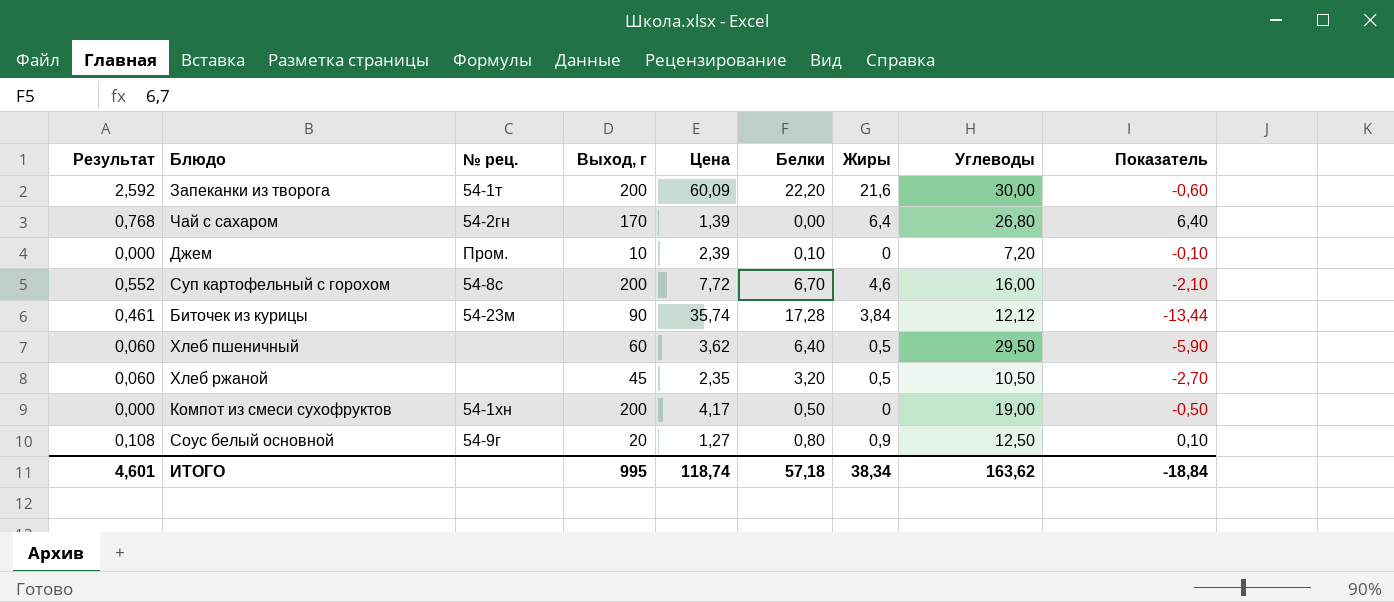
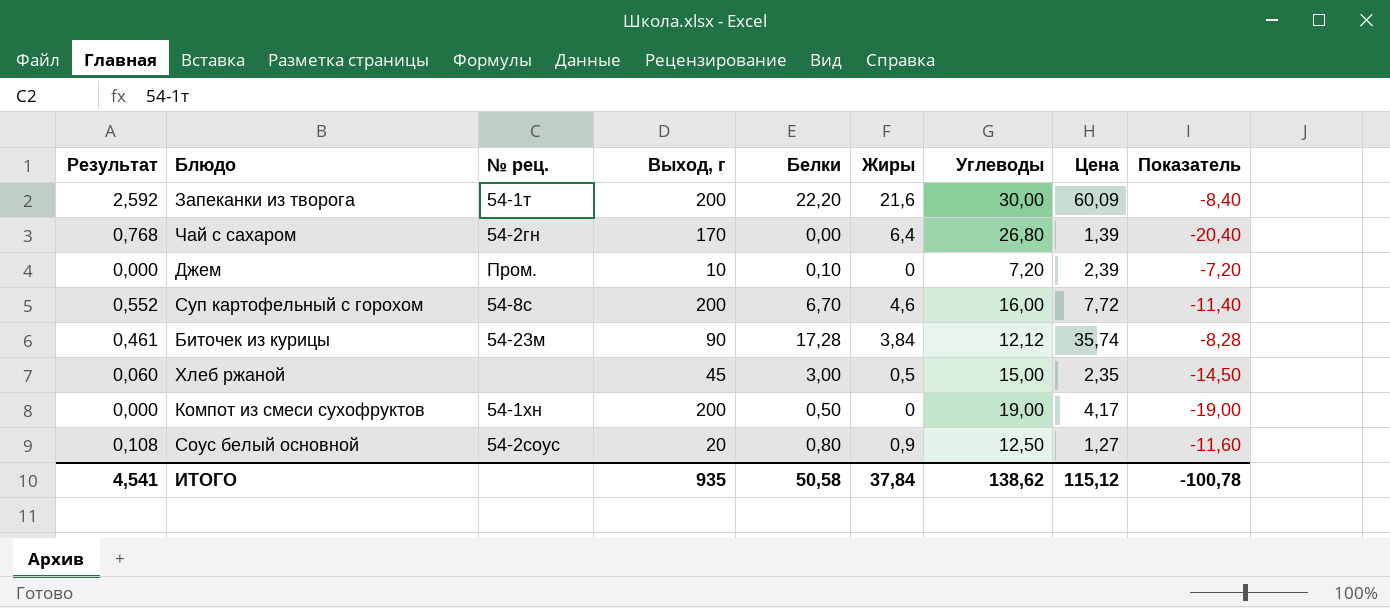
column Цена | position: 5 -> 8
column Показатель | formula: [Жиры] - [Белки] -> [Жиры] - [Углеводы]
row Хлеб пшеничный: 0,060 | none | 60 | 3,62 | 6,40 | 0,5 | 29,50 | -5,90 -> none
Хлеб ржаной | Белки: 3,20 -> 3,00
Хлеб ржаной | Углеводы: 10,50 -> 15,00
Соус белый основной | № рец.: 54-9г -> 54-2соус
ИТОГО | Результат: 4,601 -> 4,541
ИТОГО | Выход, г: 995 -> 935
ИТОГО | Белки: 57,18 -> 50,58
ИТОГО | Жиры: 38,34 -> 37,84
ИТОГО | Углеводы: 163,62 -> 138,62
ИТОГО | Цена: 118,74 -> 115,12
ИТОГО | Показатель: -18,84 -> -100,78

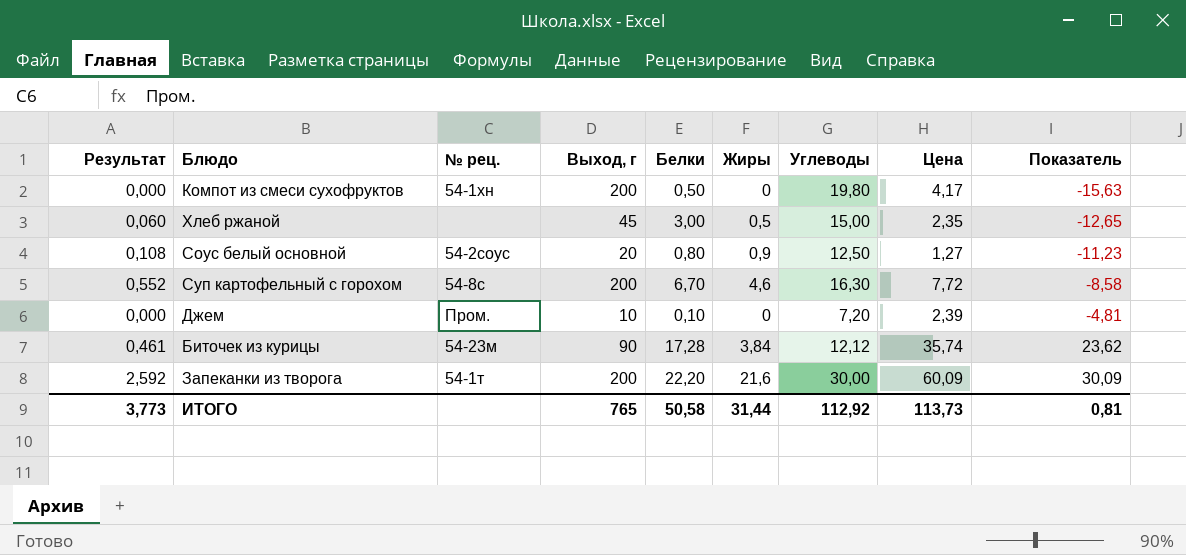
row order: none -> Показатель ascending
column Показатель | formula: [Жиры] - [Углеводы] -> [Цена] - [Углеводы]
row Чай с сахаром: 0,768 | 54-2гн | 170 | 0,00 | 6,4 | 26,80 | 1,39 | -20,40 -> none
Компот из смеси сухофруктов | Углеводы: 19,00 -> 19,80
Суп картофельный с горохом | Углеводы: 16,00 -> 16,30
ИТОГО | Результат: 4,541 -> 3,773
ИТОГО | Выход, г: 935 -> 765
ИТОГО | Жиры: 37,84 -> 31,44
ИТОГО | Углеводы: 138,62 -> 112,92
ИТОГО | Цена: 115,12 -> 113,73
ИТОГО | Показатель: -100,78 -> 0,81

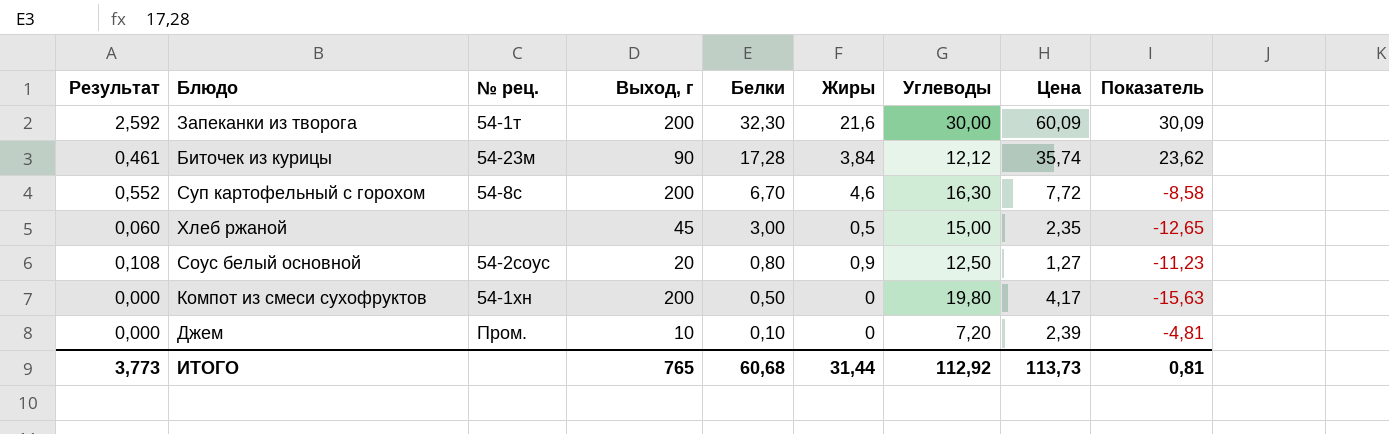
row order: Показатель ascending -> Белки descending
Запеканки из творога | Белки: 22,20 -> 32,30
ИТОГО | Белки: 50,58 -> 60,68

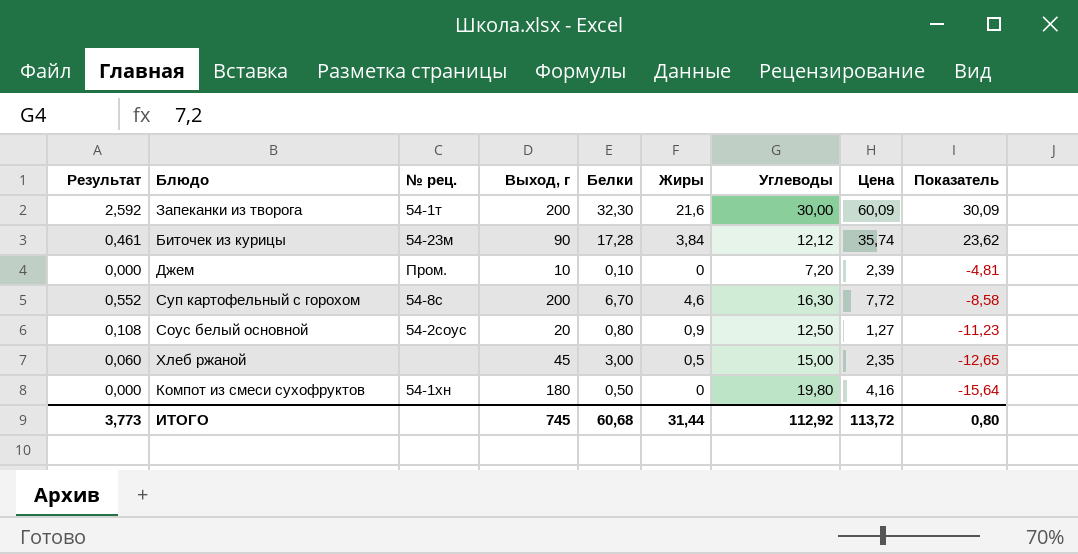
row order: Белки descending -> Показатель descending
Компот из смеси сухофруктов | Выход, г: 200 -> 180
Компот из смеси сухофруктов | Цена: 4,17 -> 4,16
Компот из смеси сухофруктов | Показатель: -15,63 -> -15,64
ИТОГО | Выход, г: 765 -> 745
ИТОГО | Цена: 113,73 -> 113,72
ИТОГО | Показатель: 0,81 -> 0,80

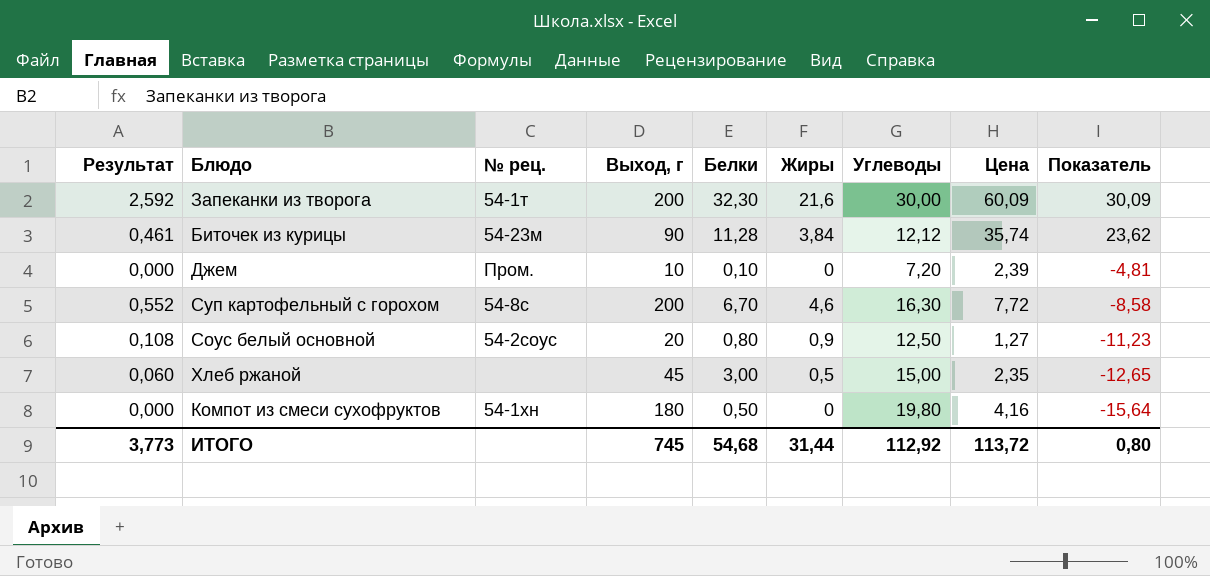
Биточек из курицы | Белки: 17,28 -> 11,28
ИТОГО | Белки: 60,68 -> 54,68

